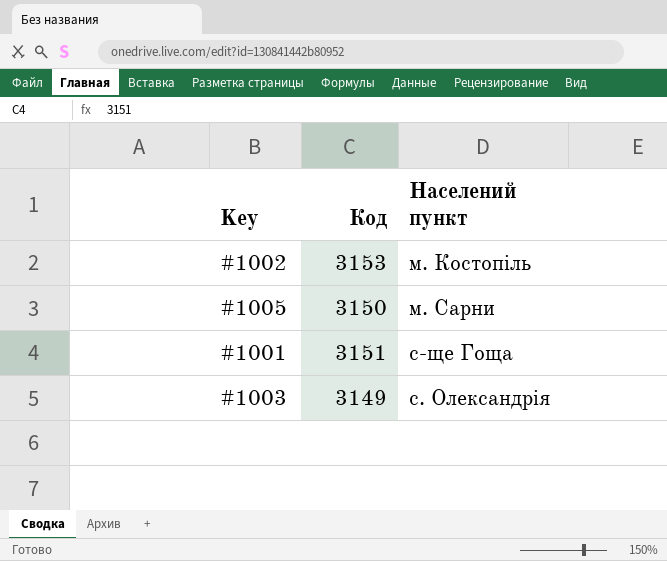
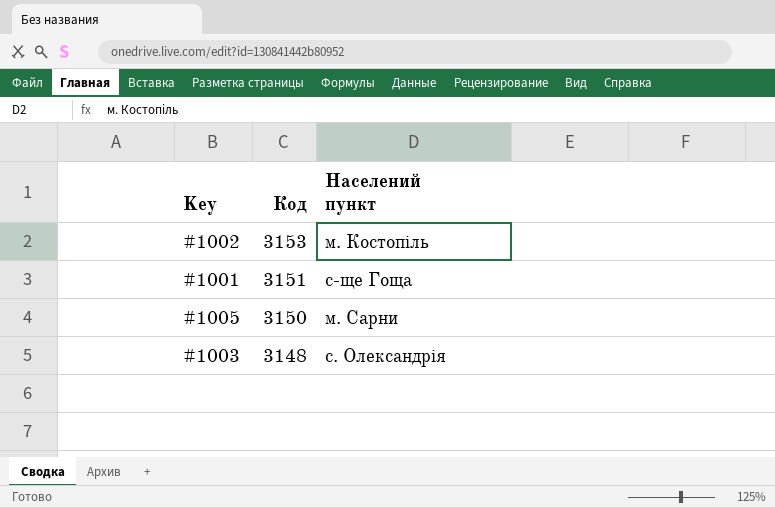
row order: Населений пункт ascending -> Код descending
#1003 | Код: 3149 -> 3148

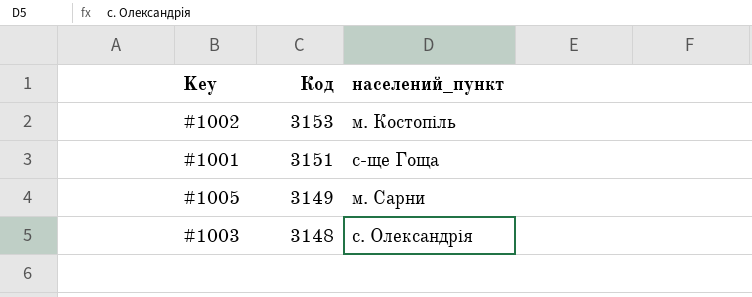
column name: Населений пункт -> населений_пункт
#1005 | Код: 3150 -> 3149

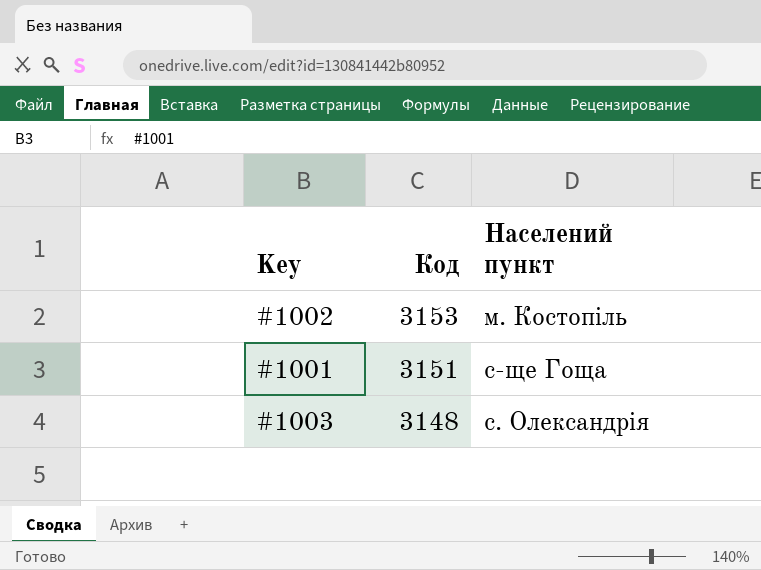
column name: населений_пункт -> Населений пункт
row #1005: 3149 | м. Сарни -> none

